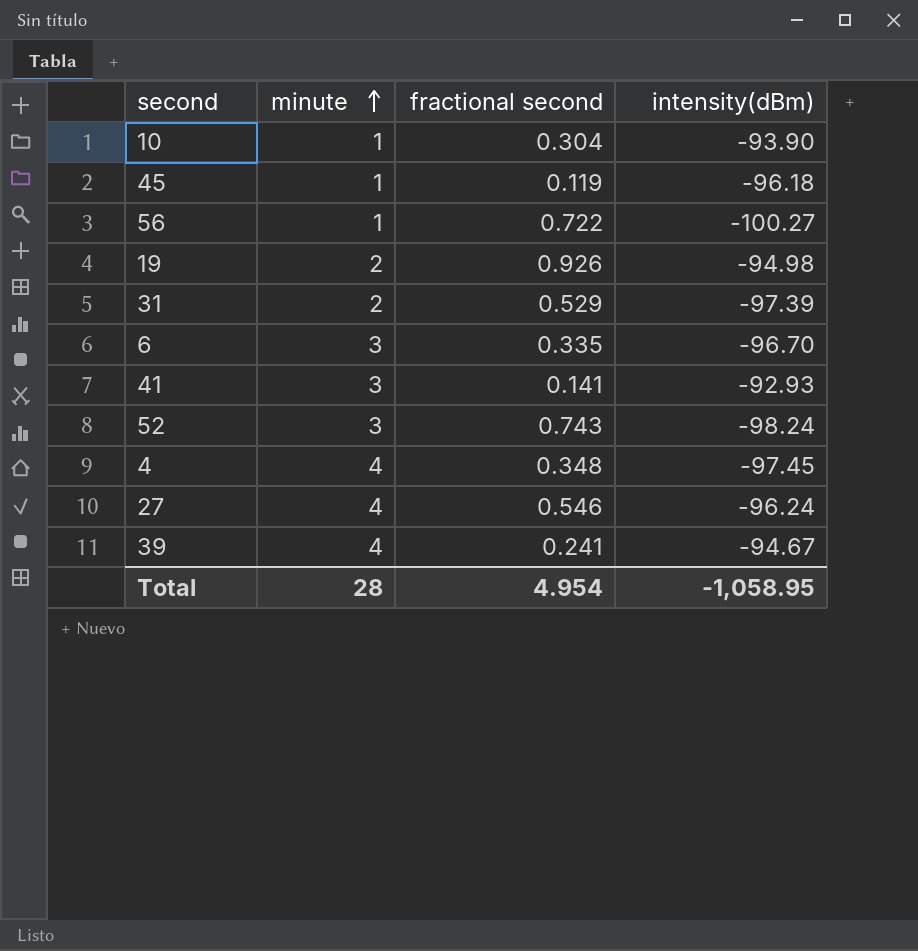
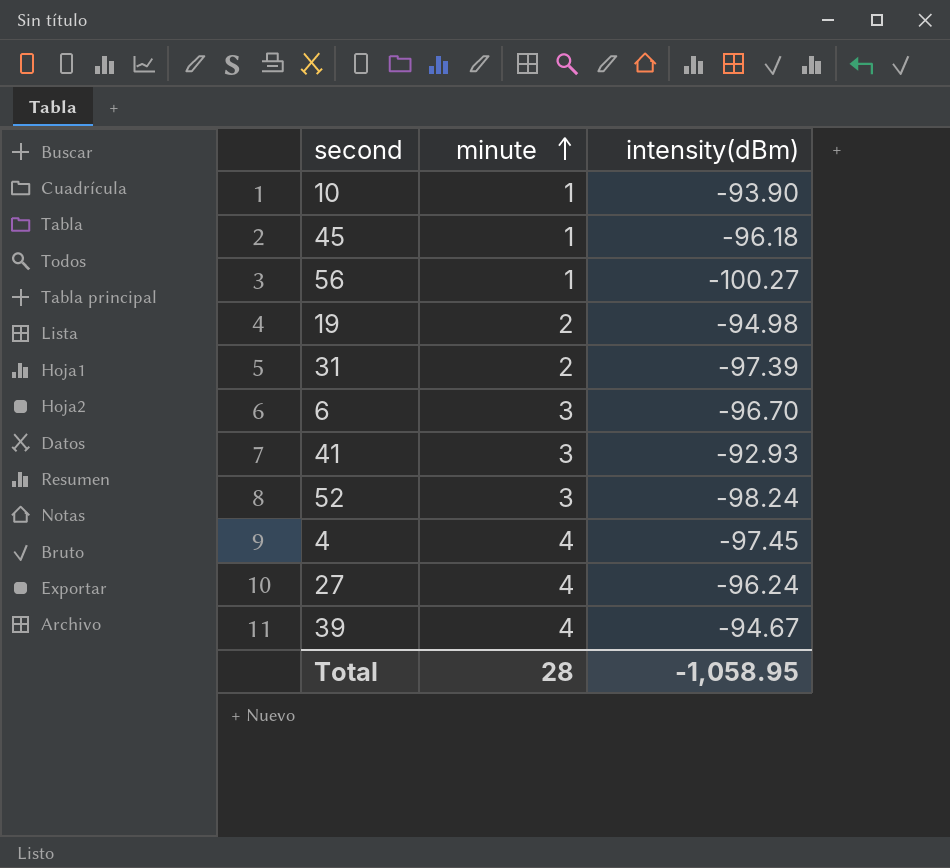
column fractional second | position: 3 -> none

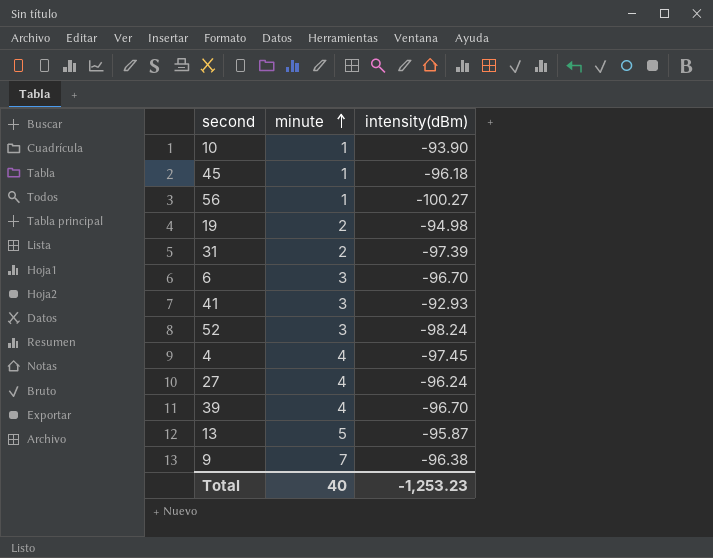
39 | intensity(dBm): -94.67 -> -96.70
row 13: none -> 5 | -95.87
row 9: none -> 7 | -96.38
Total | minute: 28 -> 40
Total | intensity(dBm): -1,058.95 -> -1,253.23

